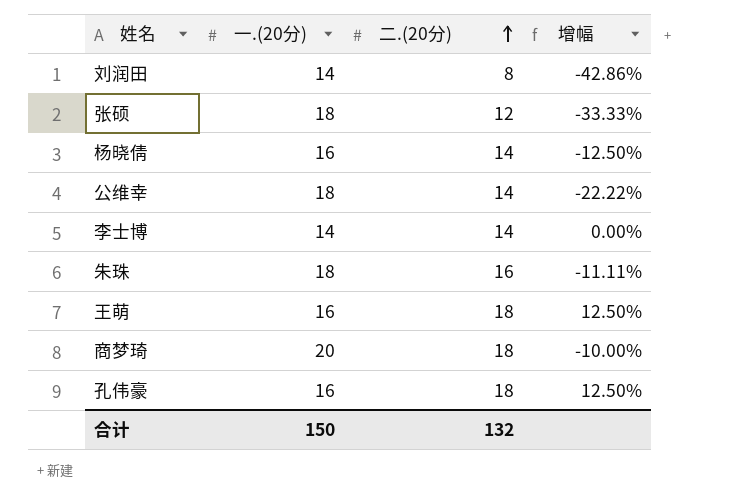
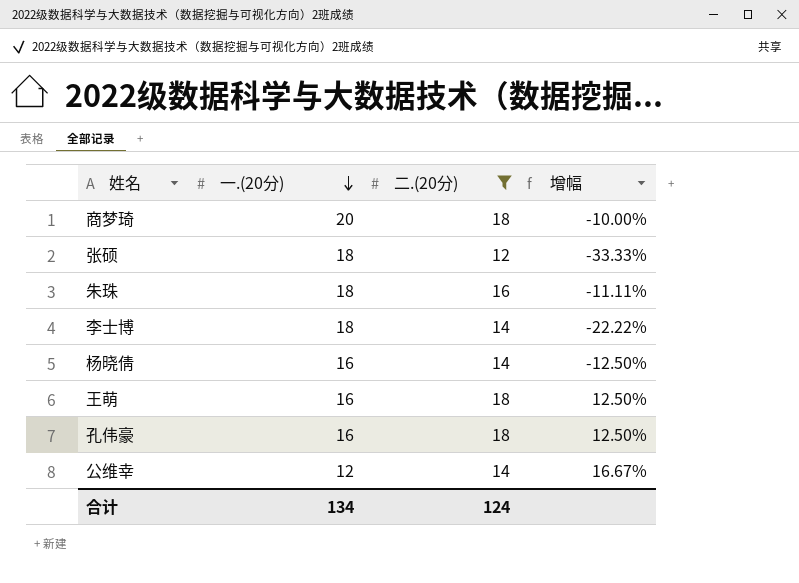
filter: none -> 二.(20分) != 8
row order: 二.(20分) ascending -> 一.(20分) descending
李士博 | 一.(20分): 14 -> 18
李士博 | 增幅: 0.00% -> -22.22%
公维幸 | 一.(20分): 18 -> 12
公维幸 | 增幅: -22.22% -> 16.67%
合计 | 一.(20分): 150 -> 134
合计 | 二.(20分): 132 -> 124

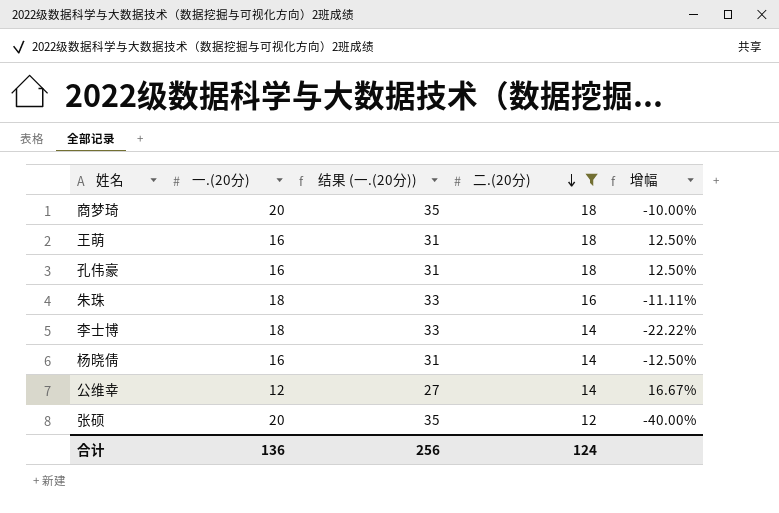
row order: 一.(20分) descending -> 二.(20分) descending
column 结果 (一.(20分)) | formula: none -> [一.(20分)] + 15
张硕 | 一.(20分): 18 -> 20
张硕 | 增幅: -33.33% -> -40.00%
合计 | 一.(20分): 134 -> 136

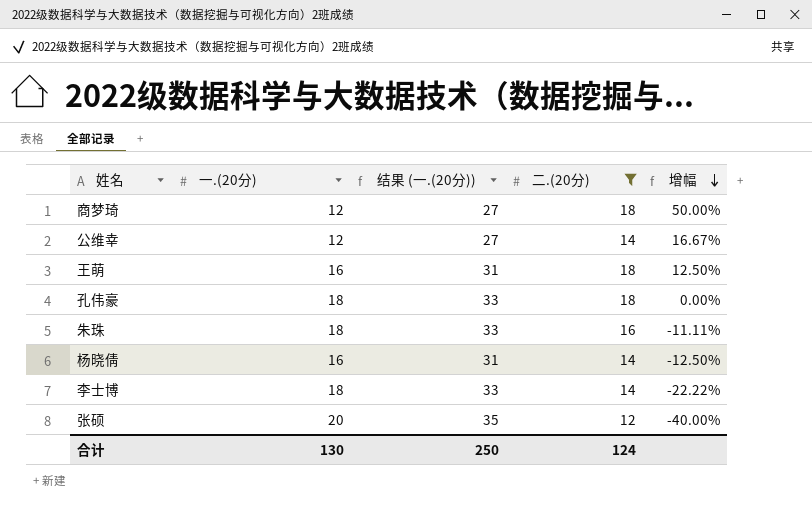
row order: 二.(20分) descending -> 增幅 descending
商梦琦 | 一.(20分): 20 -> 12
商梦琦 | 结果 (一.(20分)): 35 -> 27
商梦琦 | 增幅: -10.00% -> 50.00%
孔伟豪 | 一.(20分): 16 -> 18
孔伟豪 | 结果 (一.(20分)): 31 -> 33
孔伟豪 | 增幅: 12.50% -> 0.00%
合计 | 一.(20分): 136 -> 130
合计 | 结果 (一.(20分)): 256 -> 250

